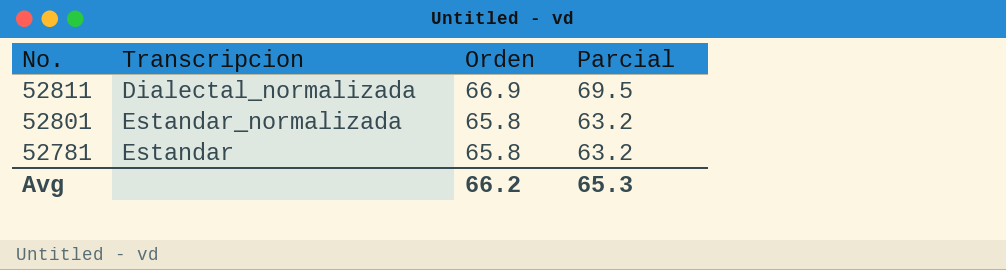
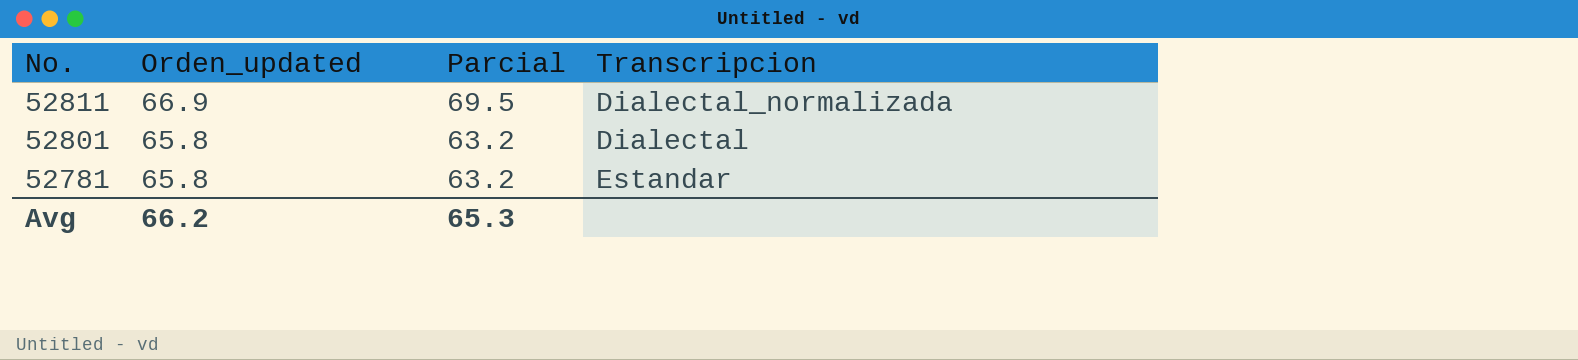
column name: Orden -> Orden_updated
column Transcripcion | position: 2 -> 4
52801 | Transcripcion: Estandar_normalizada -> Dialectal

